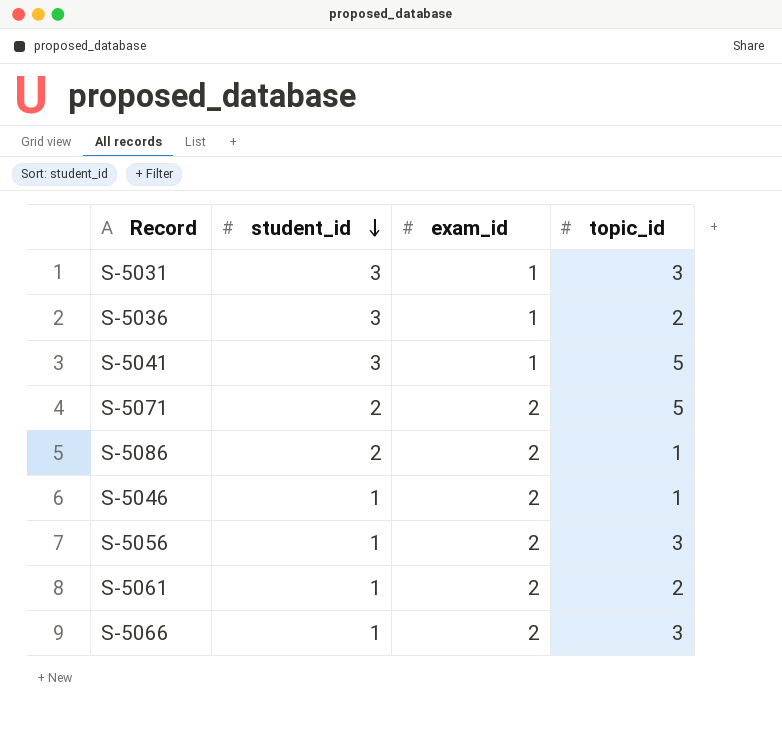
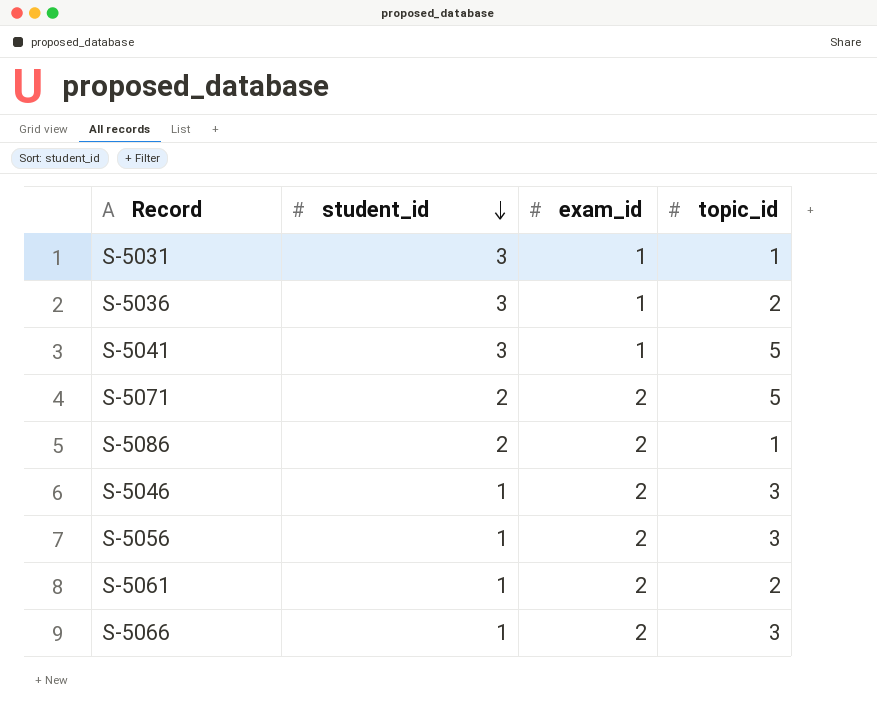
S-5031 | topic_id: 3 -> 1
S-5046 | topic_id: 1 -> 3

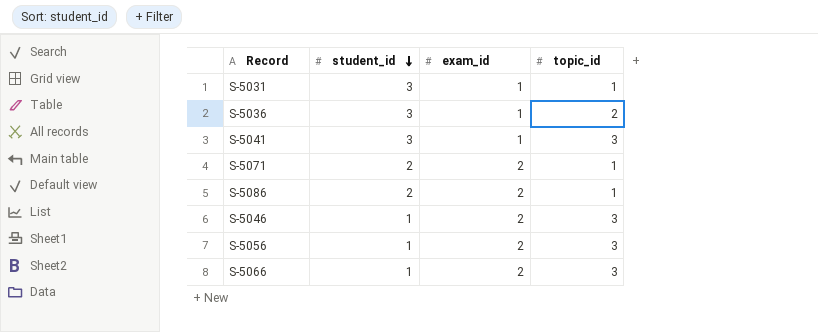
row S-5061: 1 | 2 | 2 -> none
S-5041 | topic_id: 5 -> 3
S-5071 | topic_id: 5 -> 1

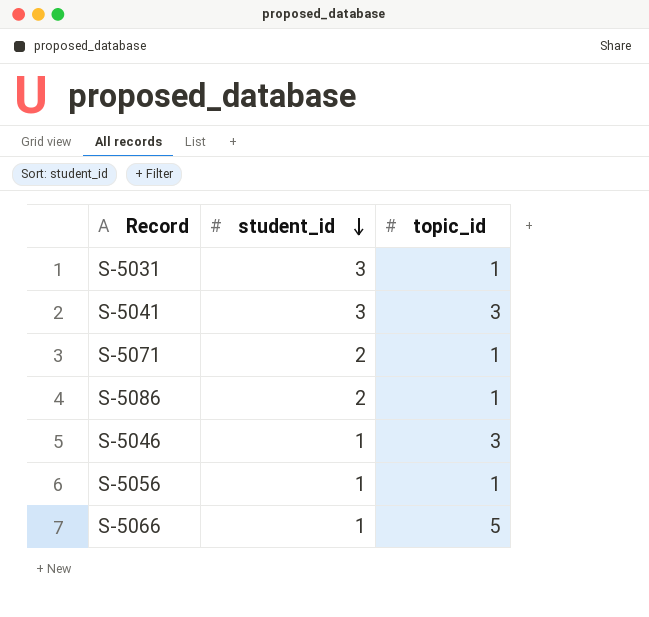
column exam_id | position: 3 -> none
row S-5036: 3 | 1 | 2 -> none
S-5056 | topic_id: 3 -> 1
S-5066 | topic_id: 3 -> 5

